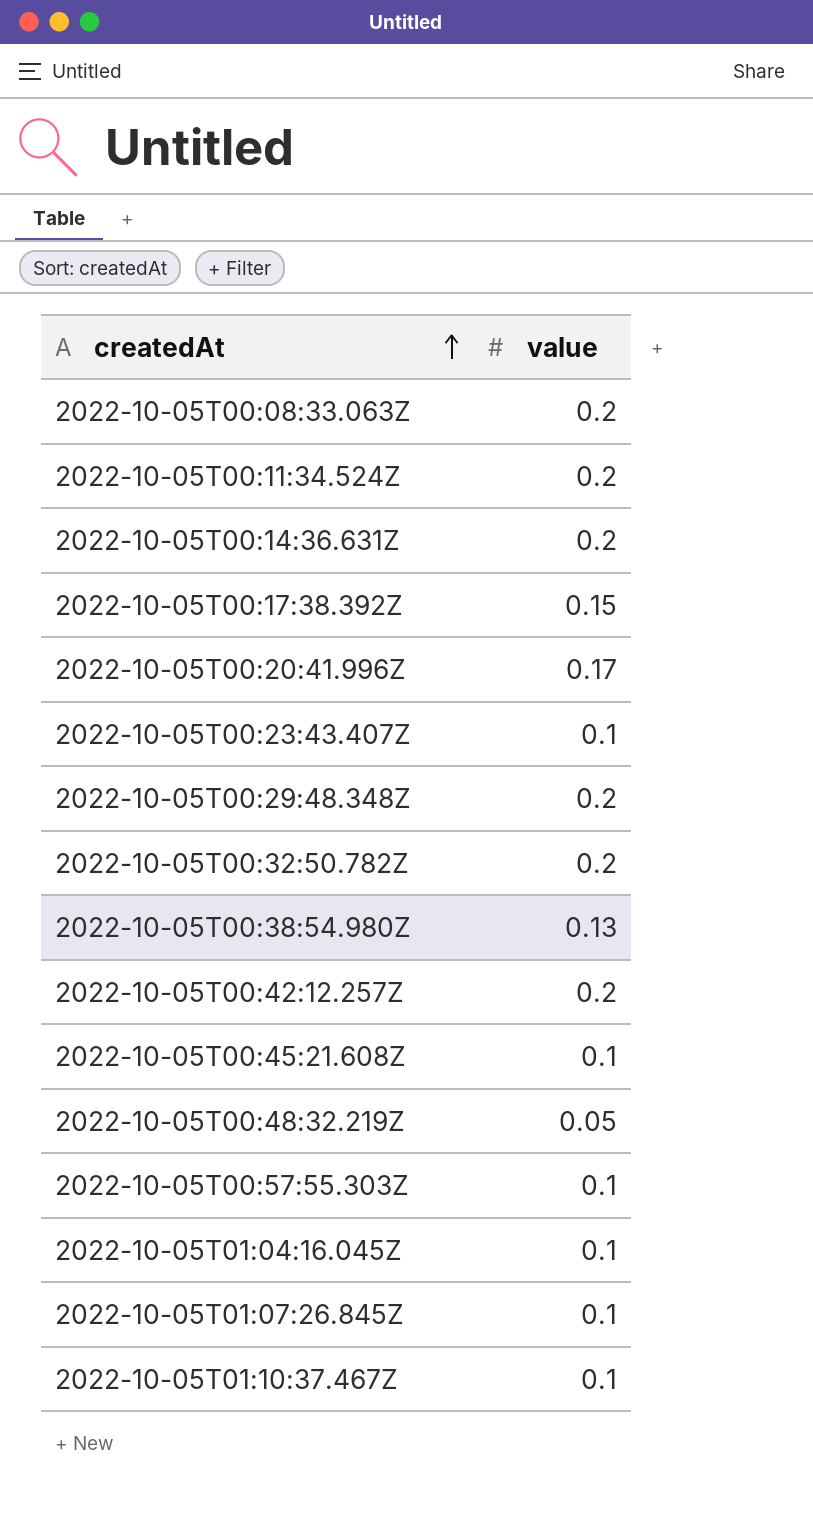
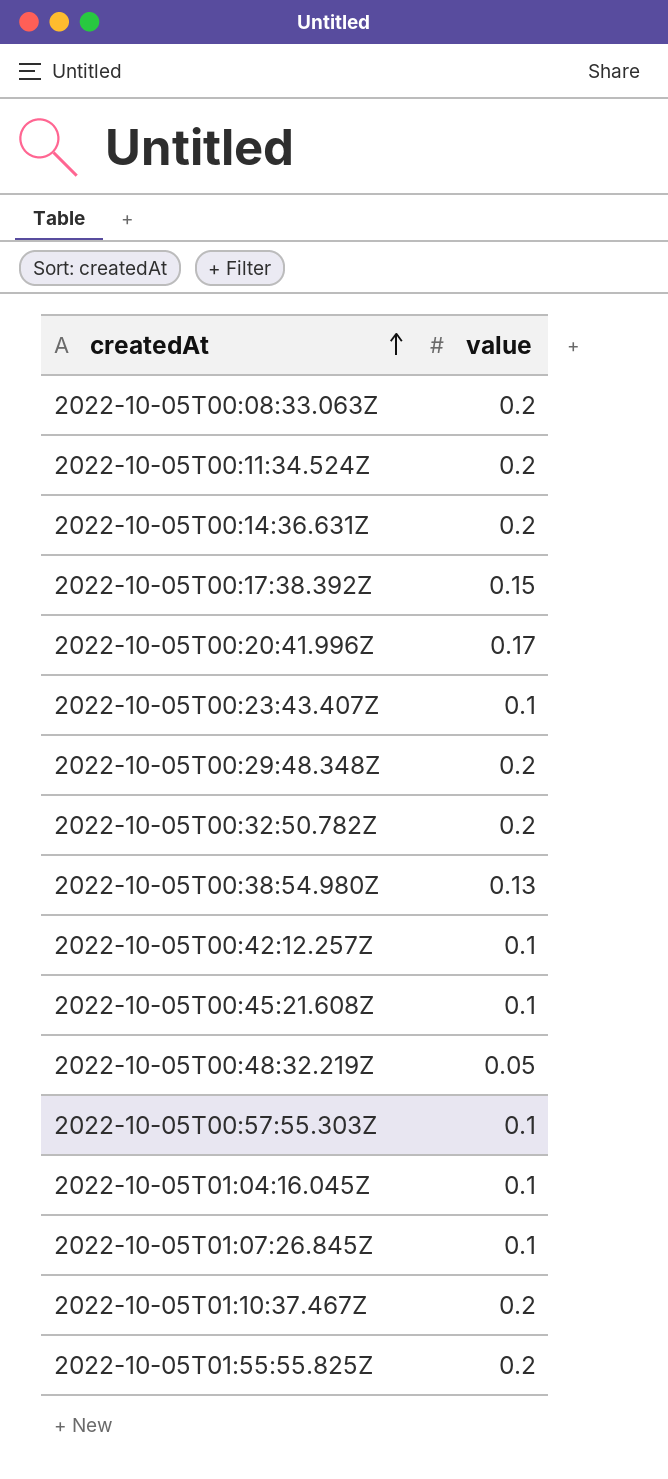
2022-10-05T00:42:12.257Z | value: 0.2 -> 0.1
2022-10-05T01:10:37.467Z | value: 0.1 -> 0.2
row 2022-10-05T01:55:55.825Z: none -> 0.2

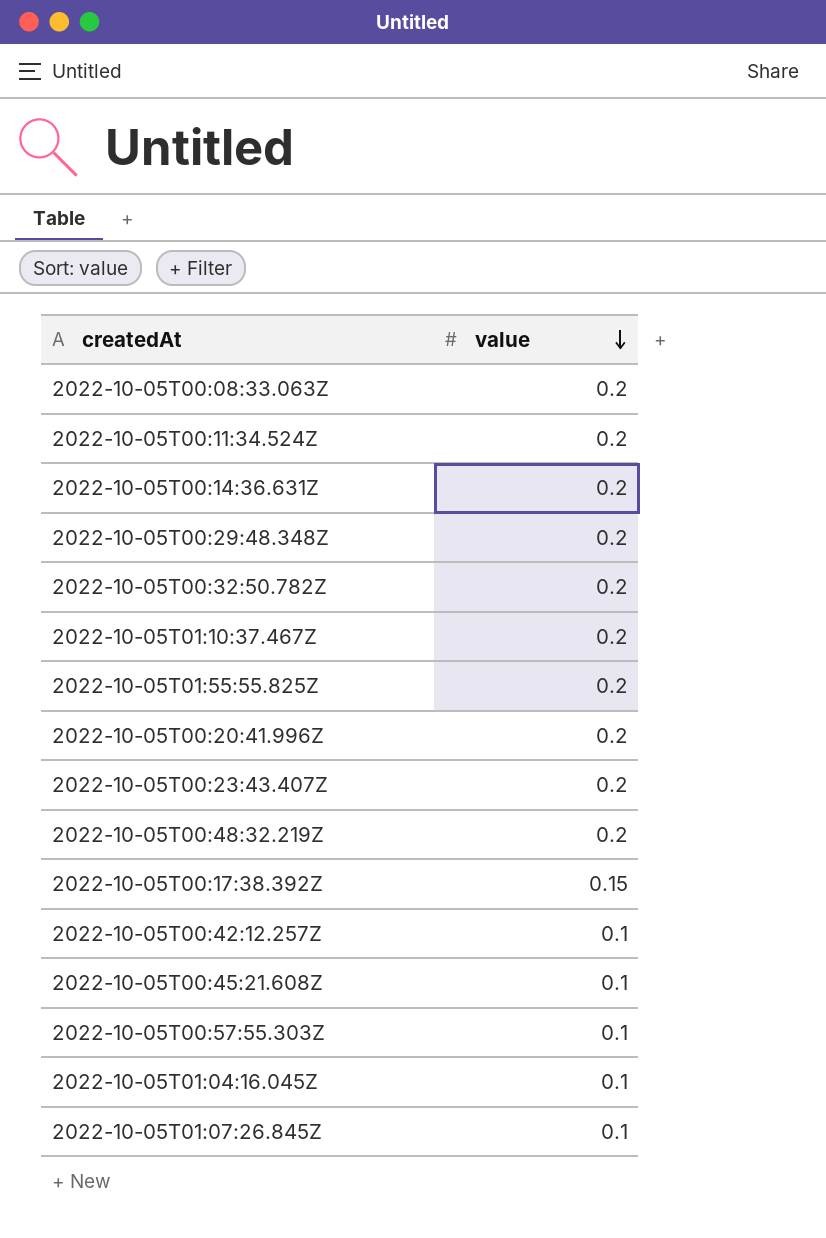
row order: createdAt ascending -> value descending
row 2022-10-05T00:38:54.980Z: 0.13 -> none
2022-10-05T00:20:41.996Z | value: 0.17 -> 0.2
2022-10-05T00:23:43.407Z | value: 0.1 -> 0.2
2022-10-05T00:48:32.219Z | value: 0.05 -> 0.2

